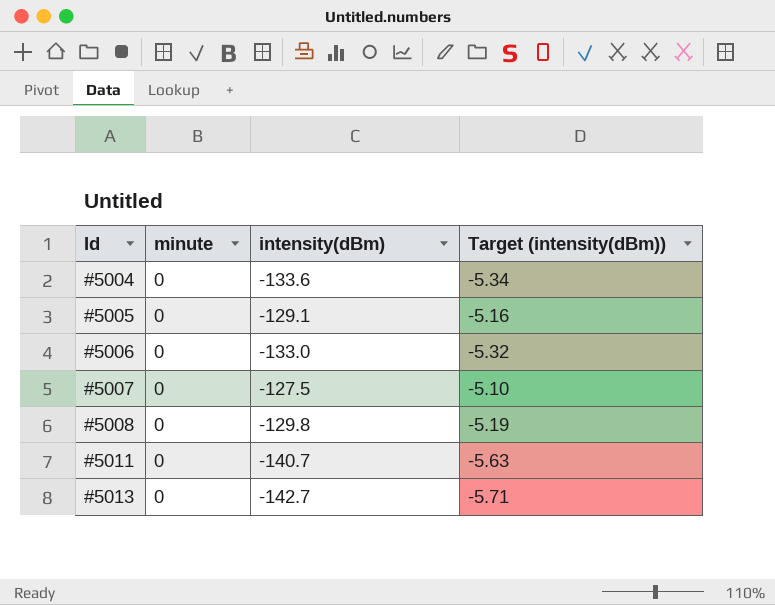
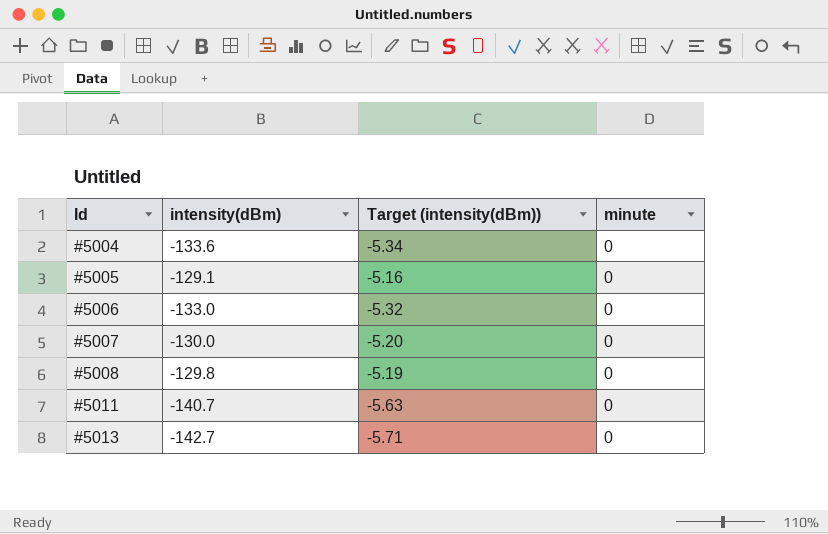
column minute | position: 2 -> 4
#5007 | intensity(dBm): -127.5 -> -130.0
#5007 | Target (intensity(dBm)): -5.10 -> -5.20

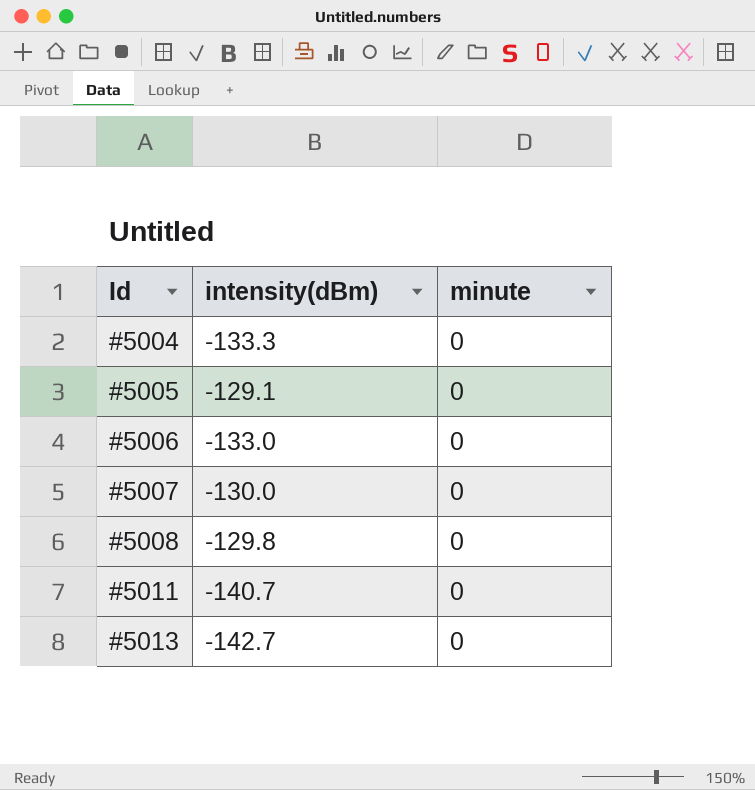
column Target (intensity(dBm)) | formula: [intensity(dBm)] * 0.04 -> none
#5004 | intensity(dBm): -133.6 -> -133.3

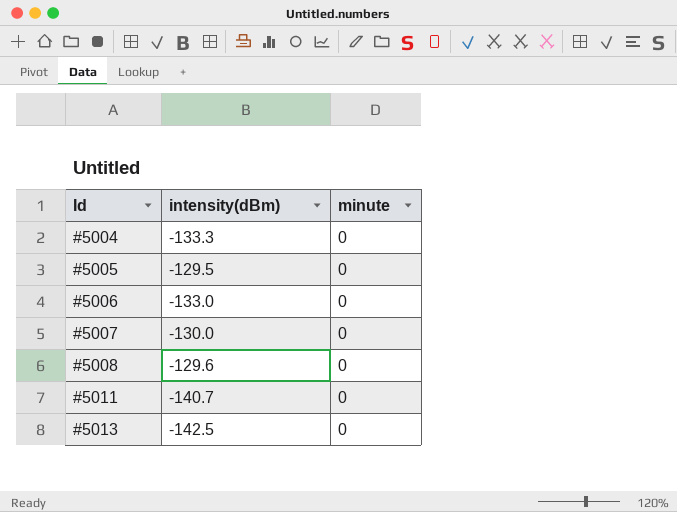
#5005 | intensity(dBm): -129.1 -> -129.5
#5008 | intensity(dBm): -129.8 -> -129.6
#5013 | intensity(dBm): -142.7 -> -142.5

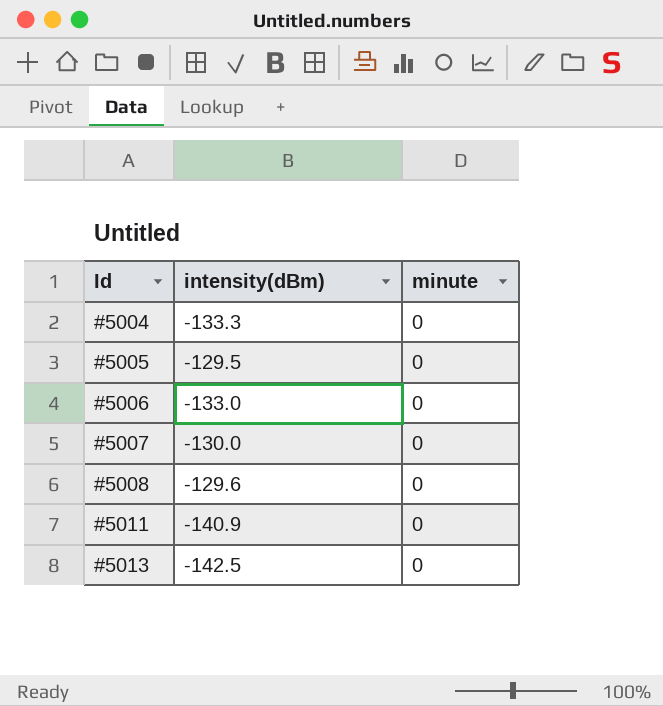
#5011 | intensity(dBm): -140.7 -> -140.9

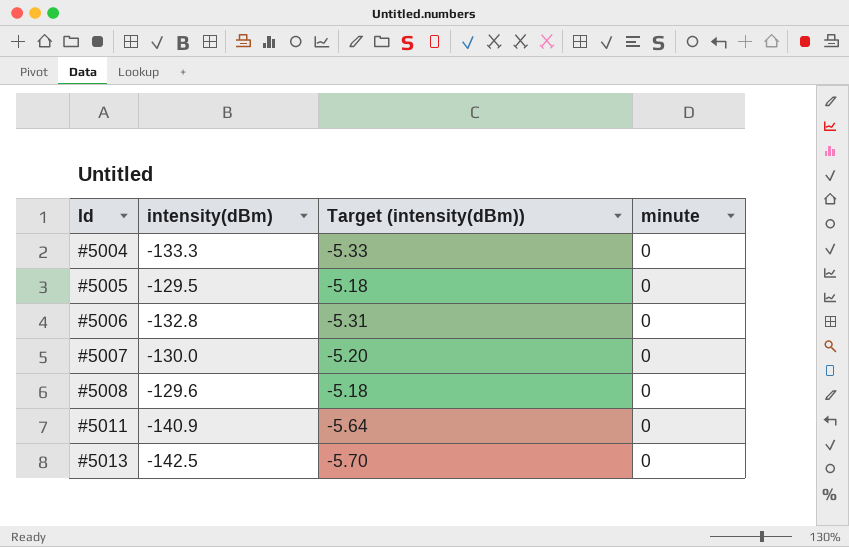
column Target (intensity(dBm)) | formula: none -> [intensity(dBm)] * 0.04
#5006 | intensity(dBm): -133.0 -> -132.8

